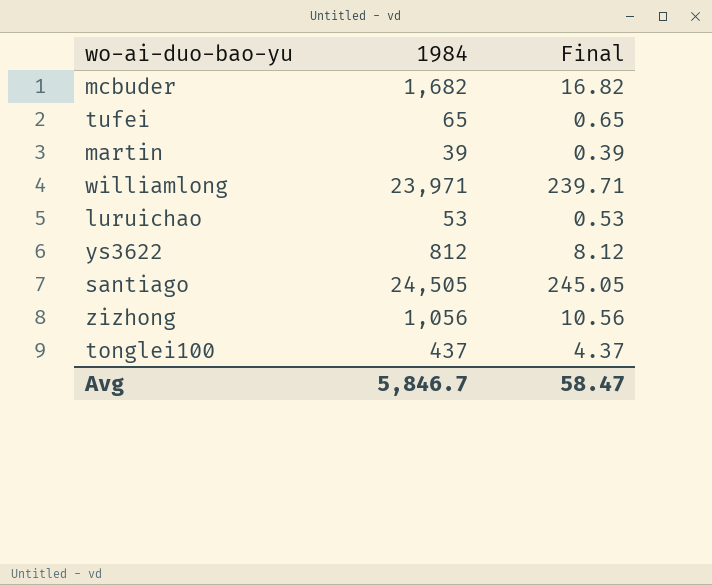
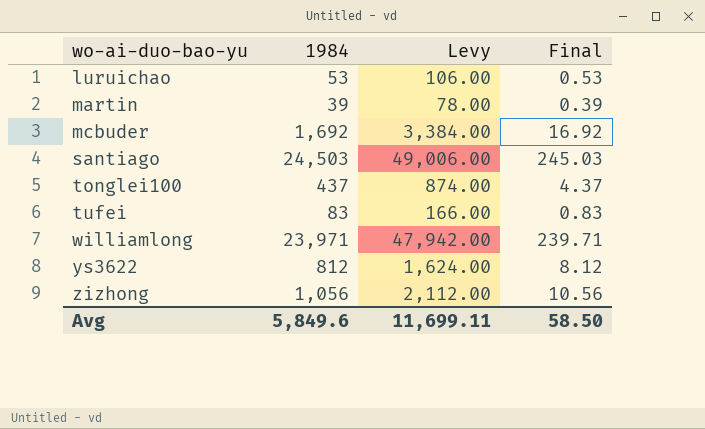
row order: none -> wo-ai-duo-bao-yu ascending
column Levy | formula: none -> [1984] * 2
mcbuder | 1984: 1,682 -> 1,692
mcbuder | Final: 16.82 -> 16.92
santiago | 1984: 24,505 -> 24,503
santiago | Final: 245.05 -> 245.03
tufei | 1984: 65 -> 83
tufei | Final: 0.65 -> 0.83
Avg | 1984: 5,846.7 -> 5,849.6
Avg | Final: 58.47 -> 58.50

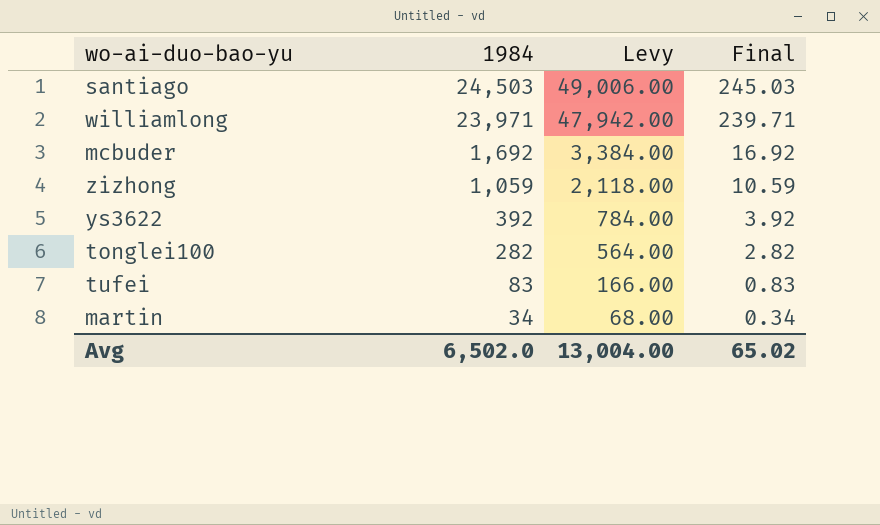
row order: wo-ai-duo-bao-yu ascending -> 1984 descending
row luruichao: 53 | 106.00 | 0.53 -> none
zizhong | 1984: 1,056 -> 1,059
zizhong | Levy: 2,112.00 -> 2,118.00
zizhong | Final: 10.56 -> 10.59
ys3622 | 1984: 812 -> 392
ys3622 | Levy: 1,624.00 -> 784.00
ys3622 | Final: 8.12 -> 3.92
tonglei100 | 1984: 437 -> 282
tonglei100 | Levy: 874.00 -> 564.00
tonglei100 | Final: 4.37 -> 2.82
martin | 1984: 39 -> 34
martin | Levy: 78.00 -> 68.00
martin | Final: 0.39 -> 0.34
Avg | 1984: 5,849.6 -> 6,502.0
Avg | Levy: 11,699.11 -> 13,004.00
Avg | Final: 58.50 -> 65.02

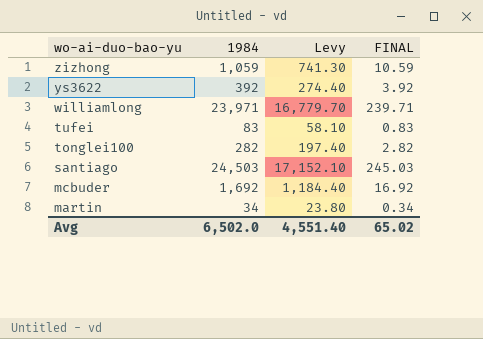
row order: 1984 descending -> wo-ai-duo-bao-yu descending
column Levy | formula: [1984] * 2 -> [1984] * 0.7
column name: Final -> FINAL
Avg | Levy: 13,004.00 -> 4,551.40

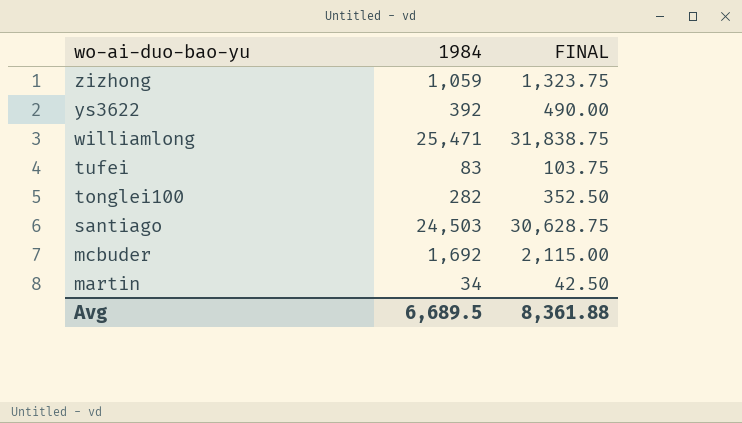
column Levy | formula: [1984] * 0.7 -> none
column FINAL | formula: [1984] * 0.01 -> [1984] * 1.25
williamlong | 1984: 23,971 -> 25,471
Avg | 1984: 6,502.0 -> 6,689.5
Avg | FINAL: 65.02 -> 8,361.88

